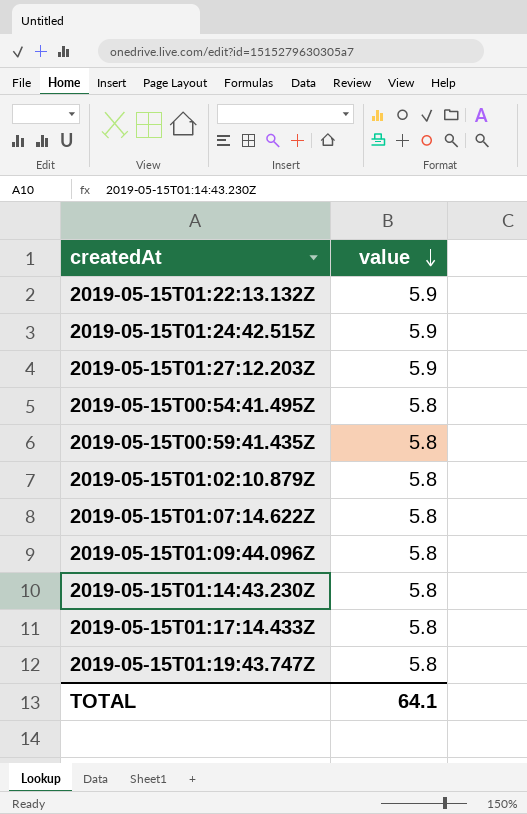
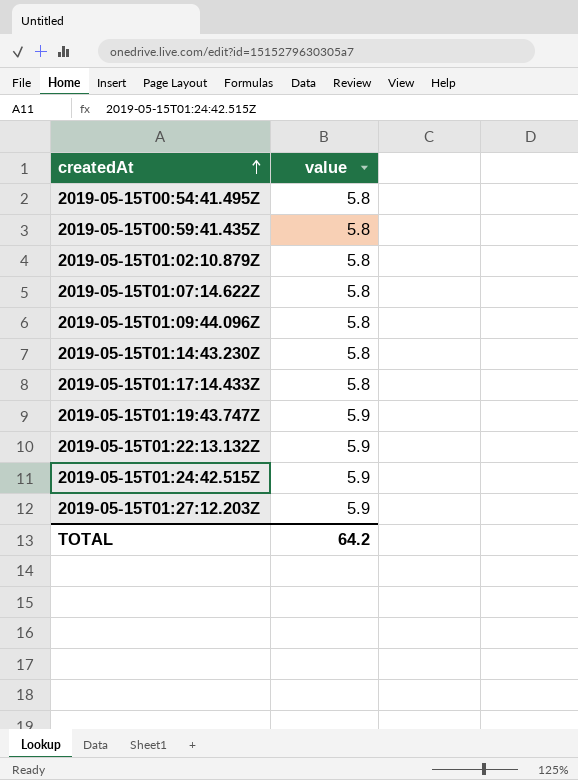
row order: value descending -> createdAt ascending
2019-05-15T01:19:43.747Z | value: 5.8 -> 5.9
TOTAL | value: 64.1 -> 64.2

